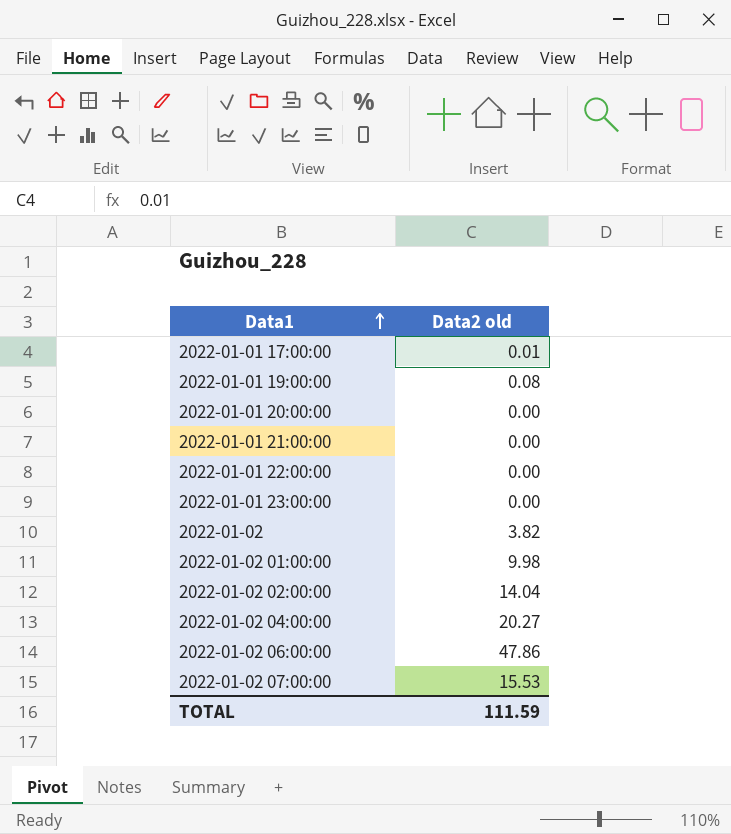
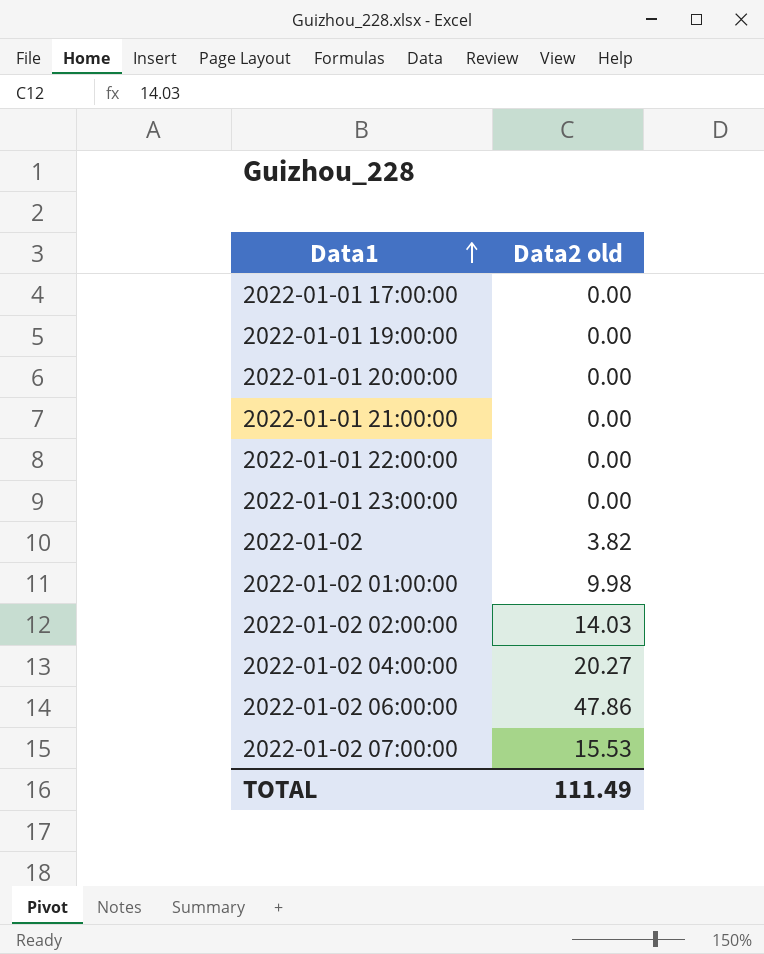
2022-01-01 17:00:00 | Data2 old: 0.01 -> 0.00
2022-01-01 19:00:00 | Data2 old: 0.08 -> 0.00
2022-01-02 02:00:00 | Data2 old: 14.04 -> 14.03
TOTAL | Data2 old: 111.59 -> 111.49

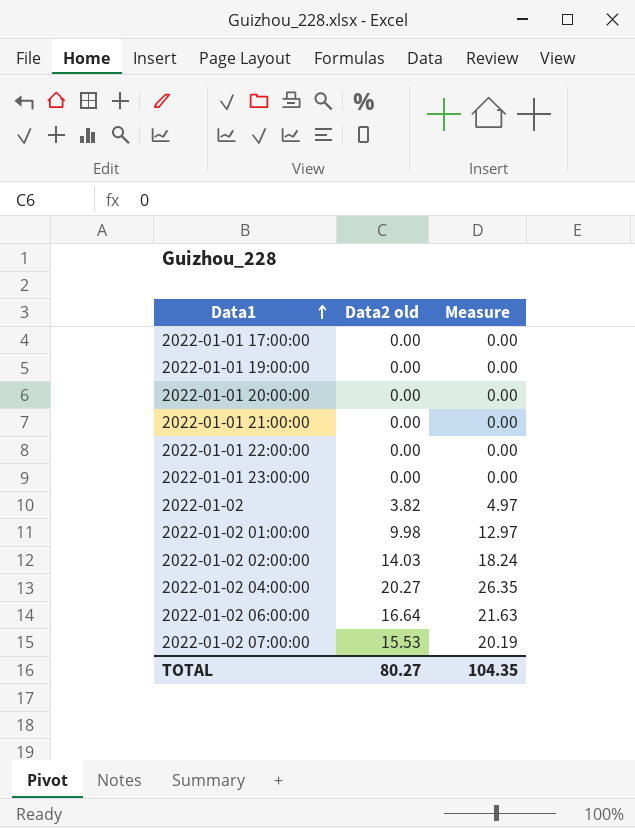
column Measure | formula: none -> [Data2 old] * 1.3
2022-01-02 06:00:00 | Data2 old: 47.86 -> 16.64
TOTAL | Data2 old: 111.49 -> 80.27

